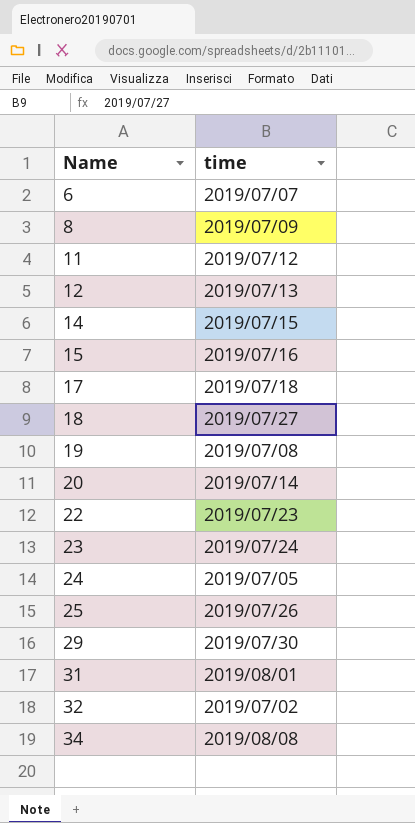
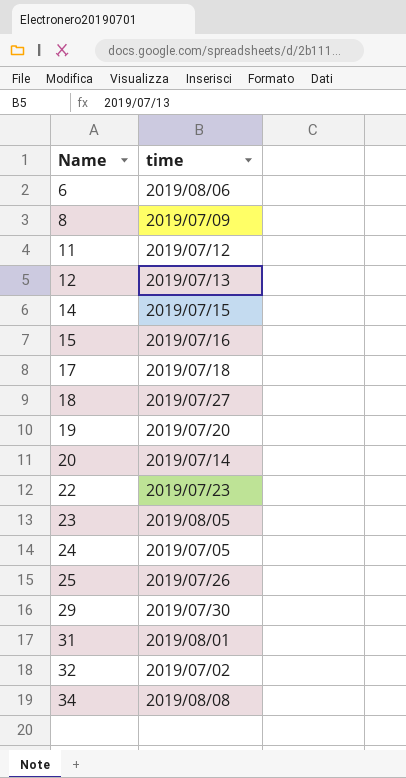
6 | time: 2019/07/07 -> 2019/08/06
19 | time: 2019/07/08 -> 2019/07/20
23 | time: 2019/07/24 -> 2019/08/05

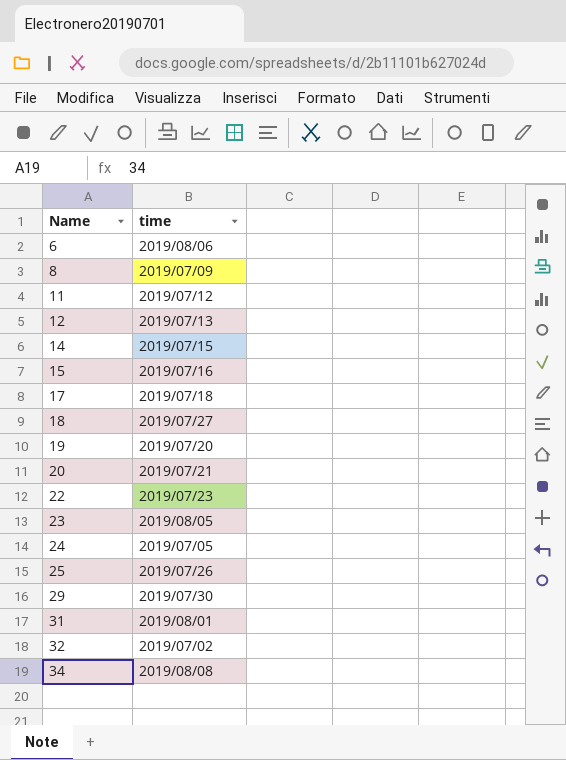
20 | time: 2019/07/14 -> 2019/07/21

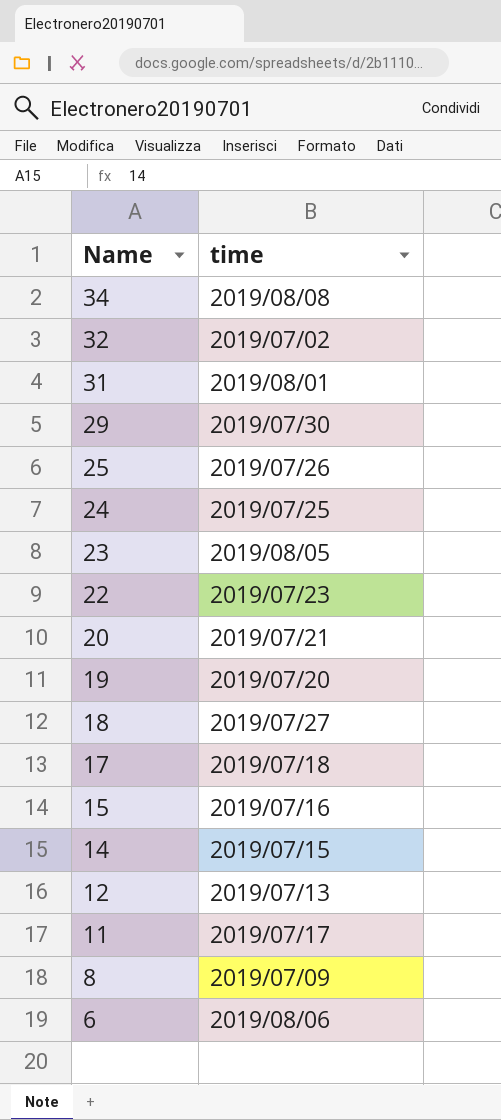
row order: Name ascending -> Name descending
24 | time: 2019/07/05 -> 2019/07/25
11 | time: 2019/07/12 -> 2019/07/17

